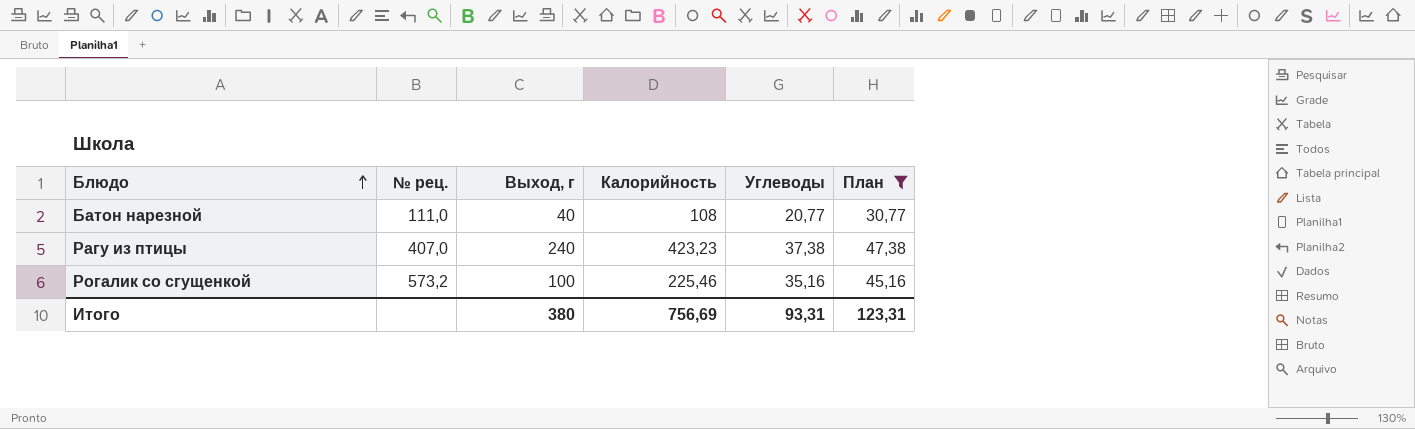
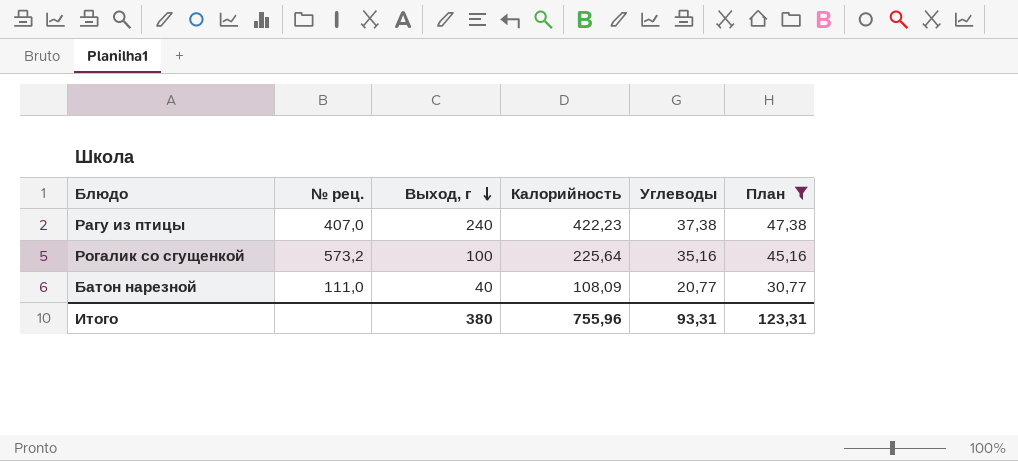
row order: Блюдо ascending -> Выход, г descending
Рагу из птицы | Калорийность: 423,23 -> 422,23
Рогалик со сгущенкой | Калорийность: 225,46 -> 225,64
Батон нарезной | Калорийность: 108 -> 108,09
Итого | Калорийность: 756,69 -> 755,96

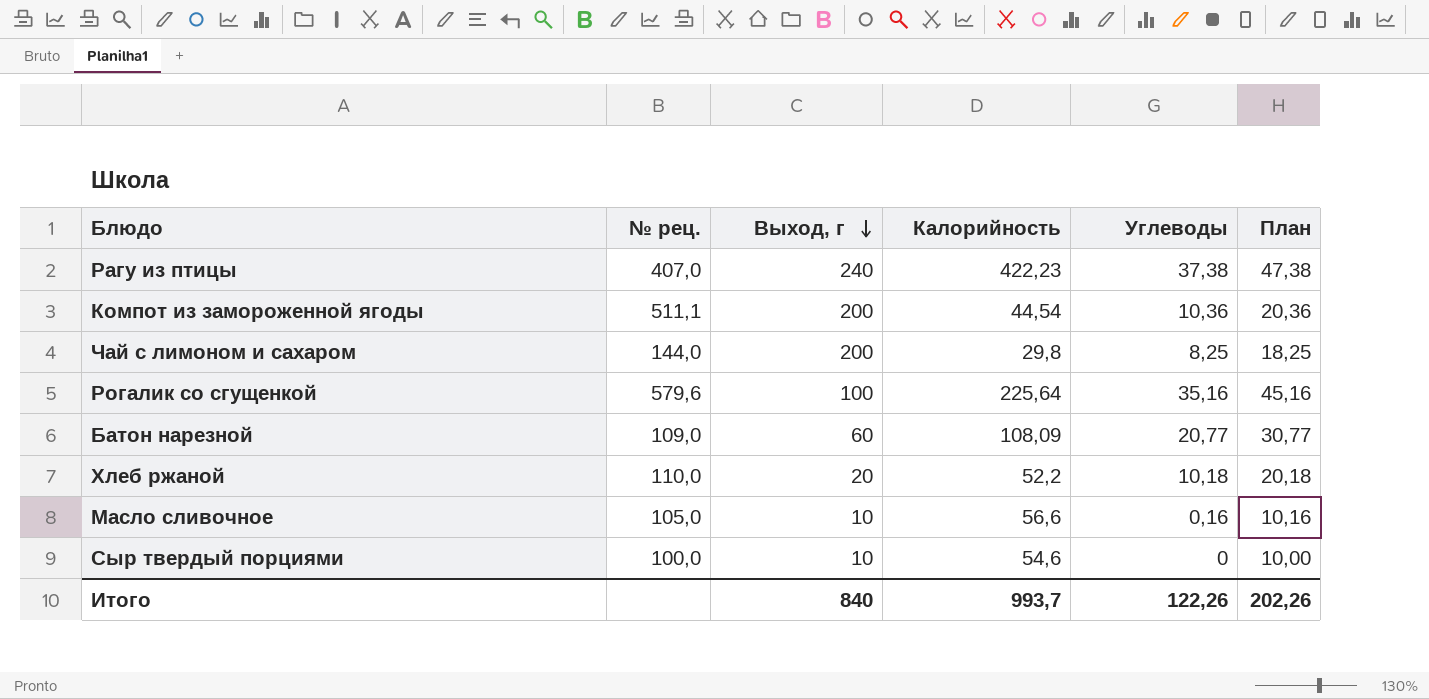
filter: План >= 30,77 -> none
Рогалик со сгущенкой | № рец.: 573,2 -> 579,6
Батон нарезной | № рец.: 111,0 -> 109,0
Батон нарезной | Выход, г: 40 -> 60
Итого | Выход, г: 380 -> 840
Итого | Калорийность: 755,96 -> 993,7
Итого | Углеводы: 93,31 -> 122,26
Итого | План: 123,31 -> 202,26

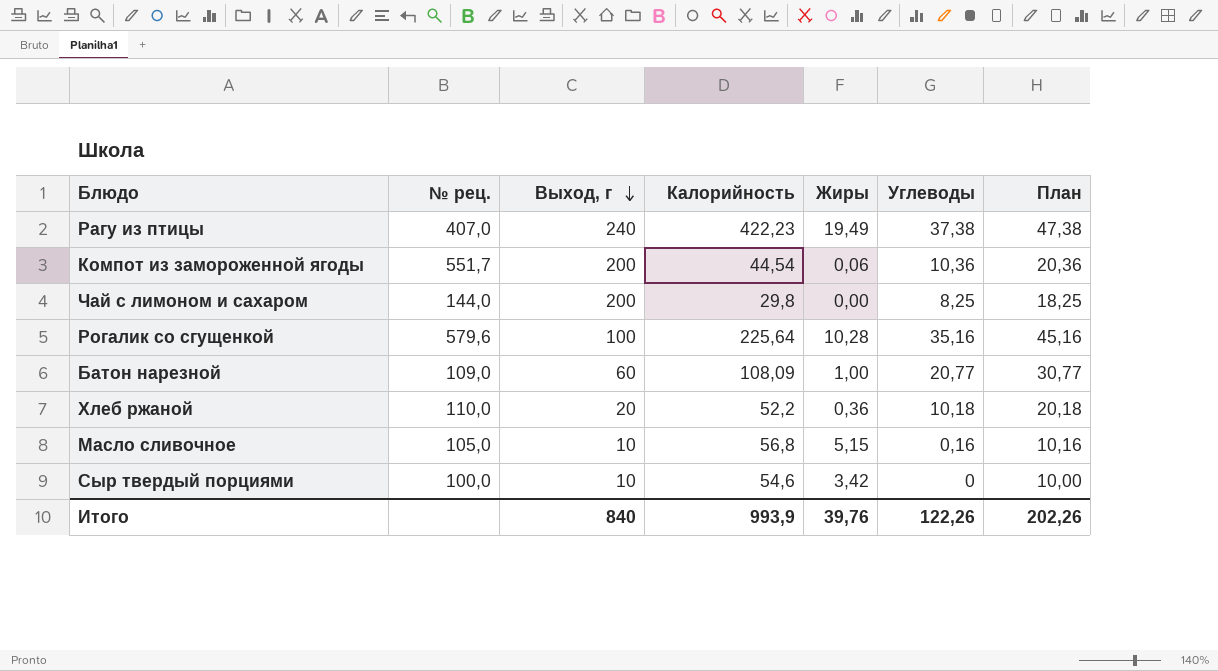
column Жиры | position: none -> 5
Компот из замороженной ягоды | № рец.: 511,1 -> 551,7
Масло сливочное | Калорийность: 56,6 -> 56,8
Итого | Калорийность: 993,7 -> 993,9

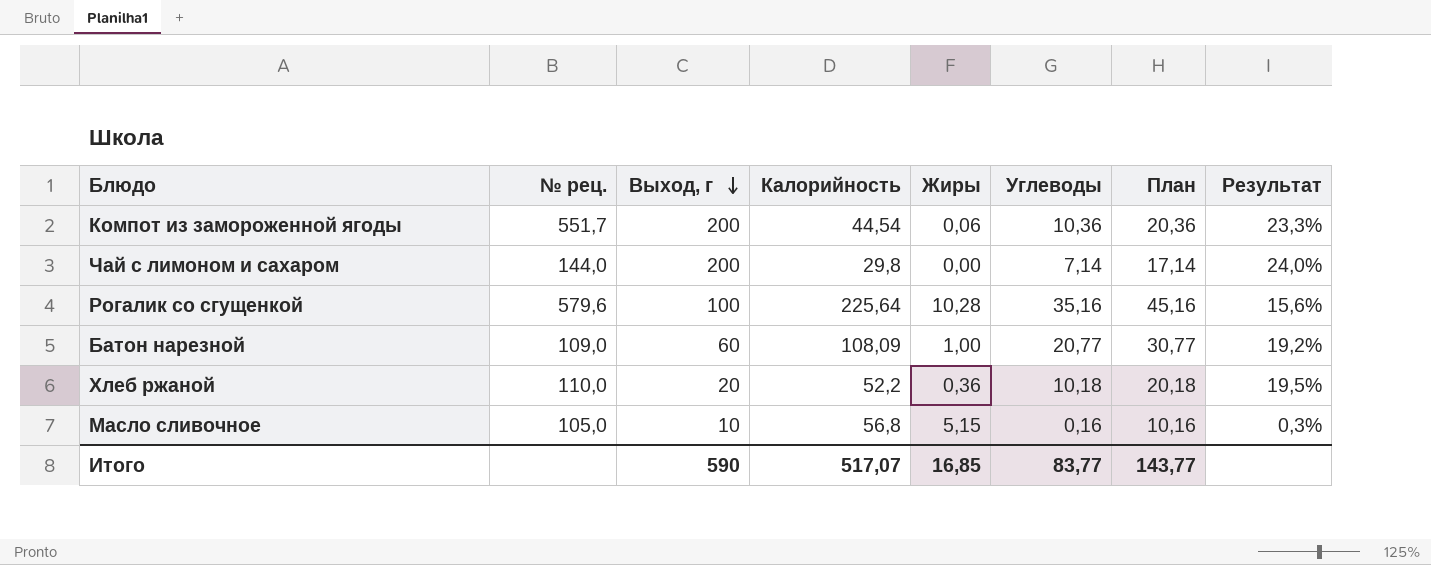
column Результат | formula: none -> [Углеводы] / [Калорийность]
row Рагу из птицы: 407,0 | 240 | 422,23 | 19,49 | 37,38 | 47,38 -> none
row Сыр твердый порциями: 100,0 | 10 | 54,6 | 3,42 | 0 | 10,00 -> none
Чай с лимоном и сахаром | Углеводы: 8,25 -> 7,14
Чай с лимоном и сахаром | План: 18,25 -> 17,14
Итого | Выход, г: 840 -> 590
Итого | Калорийность: 993,9 -> 517,07
Итого | Жиры: 39,76 -> 16,85
Итого | Углеводы: 122,26 -> 83,77
Итого | План: 202,26 -> 143,77

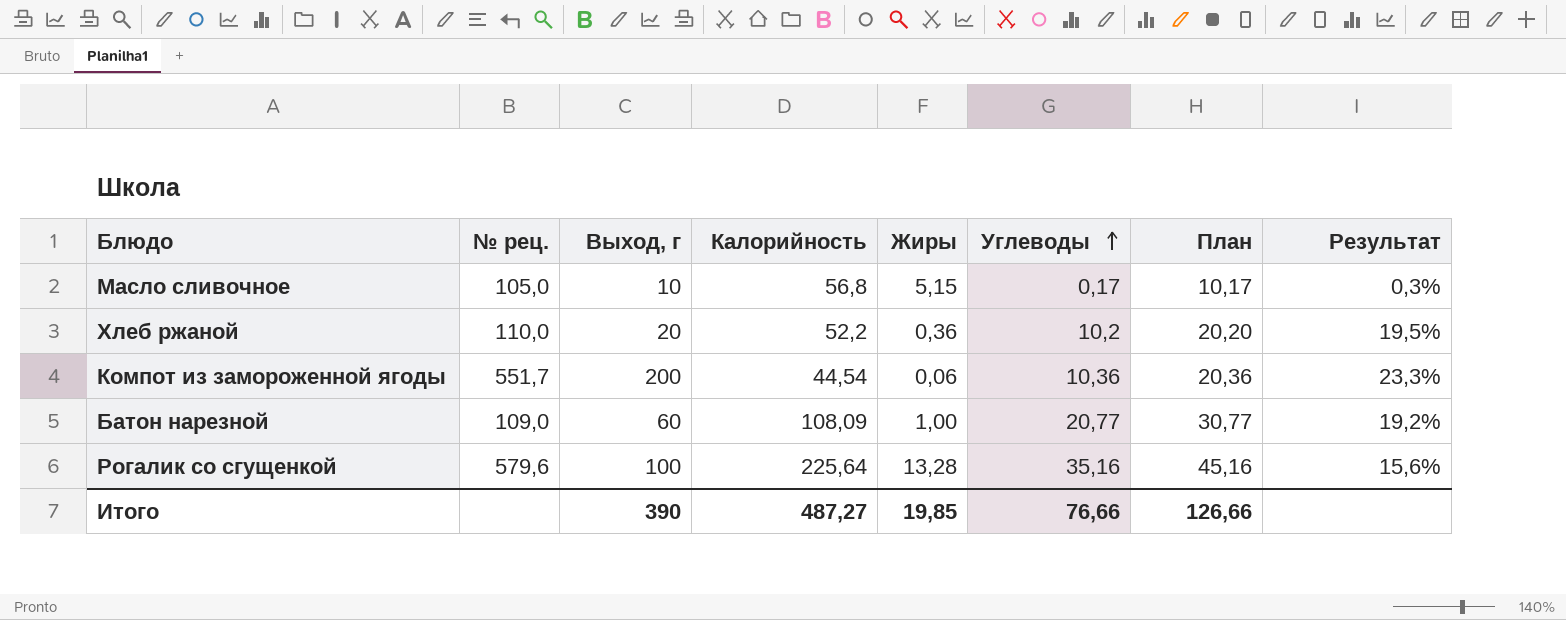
row order: Выход, г descending -> Углеводы ascending
row Чай с лимоном и сахаром: 144,0 | 200 | 29,8 | 0,00 | 7,14 | 17,14 | 24,0% -> none
Масло сливочное | Углеводы: 0,16 -> 0,17
Масло сливочное | План: 10,16 -> 10,17
Хлеб ржаной | Углеводы: 10,18 -> 10,2
Хлеб ржаной | План: 20,18 -> 20,20
Рогалик со сгущенкой | Жиры: 10,28 -> 13,28
Итого | Выход, г: 590 -> 390
Итого | Калорийность: 517,07 -> 487,27
Итого | Жиры: 16,85 -> 19,85
Итого | Углеводы: 83,77 -> 76,66
Итого | План: 143,77 -> 126,66

